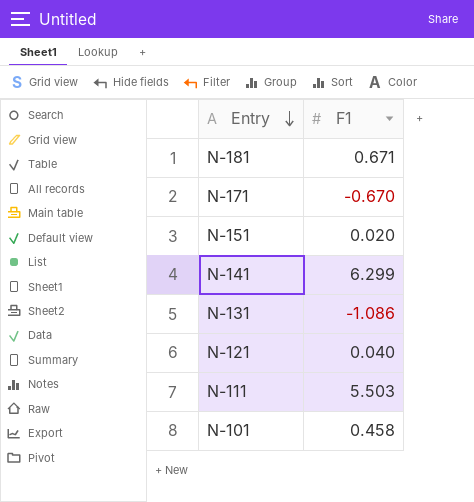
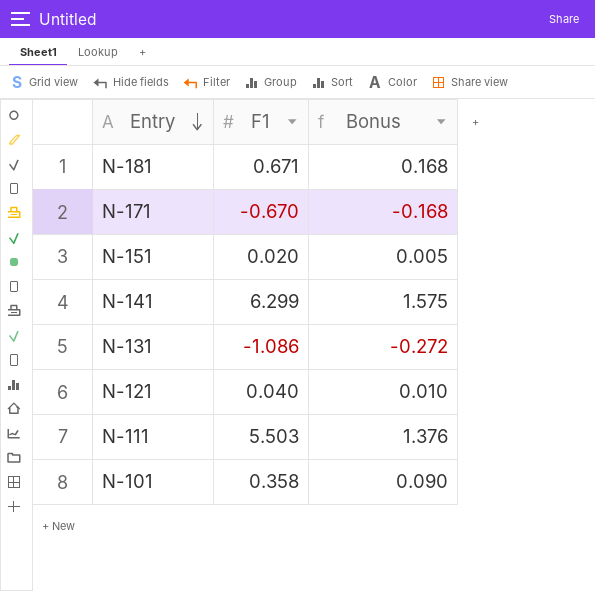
column Bonus | formula: none -> [F1] * 0.25
N-101 | F1: 0.458 -> 0.358

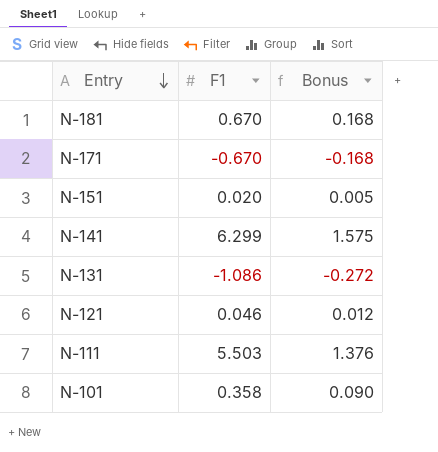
N-181 | F1: 0.671 -> 0.670
N-121 | F1: 0.040 -> 0.046
N-121 | Bonus: 0.010 -> 0.012

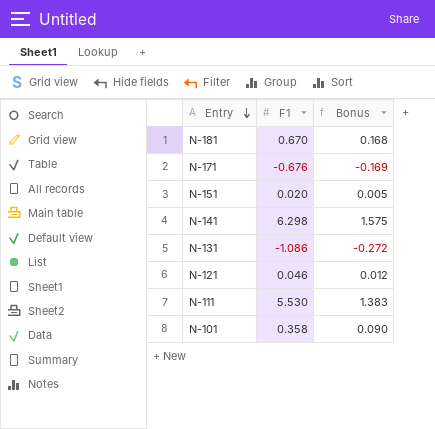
N-171 | F1: -0.670 -> -0.676
N-171 | Bonus: -0.168 -> -0.169
N-141 | F1: 6.299 -> 6.298
N-111 | F1: 5.503 -> 5.530
N-111 | Bonus: 1.376 -> 1.383

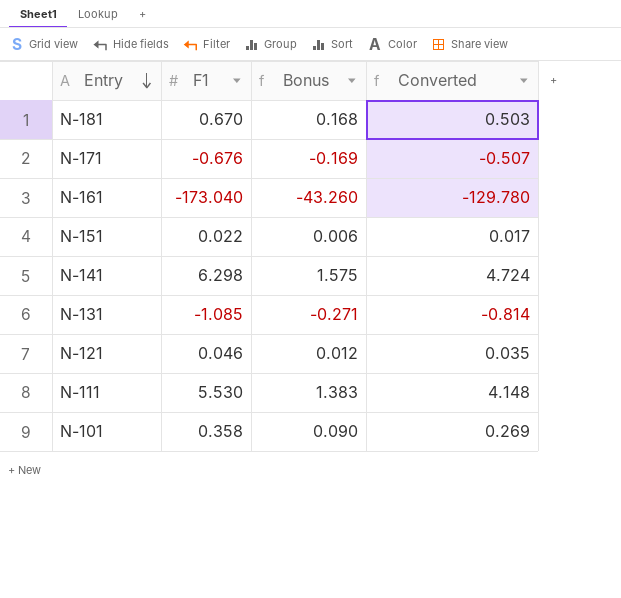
column Converted | formula: none -> [F1] * 0.75
row N-161: none -> -173.040 | -43.260 | -129.780
N-151 | F1: 0.020 -> 0.022
N-151 | Bonus: 0.005 -> 0.006
N-131 | F1: -1.086 -> -1.085
N-131 | Bonus: -0.272 -> -0.271

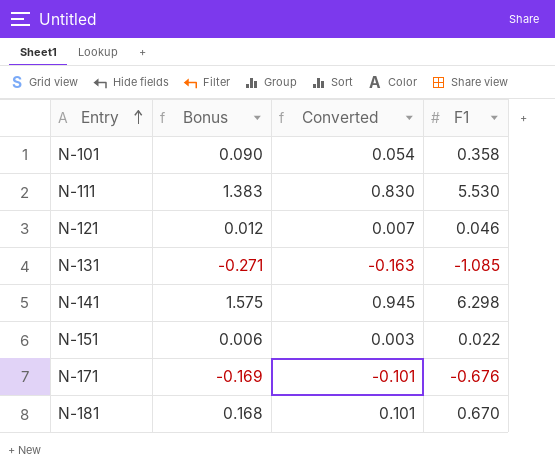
row order: Entry descending -> Entry ascending
column Converted | formula: [F1] * 0.75 -> [F1] * 0.15
column F1 | position: 2 -> 4
row N-161: -173.040 | -43.260 | -129.780 -> none

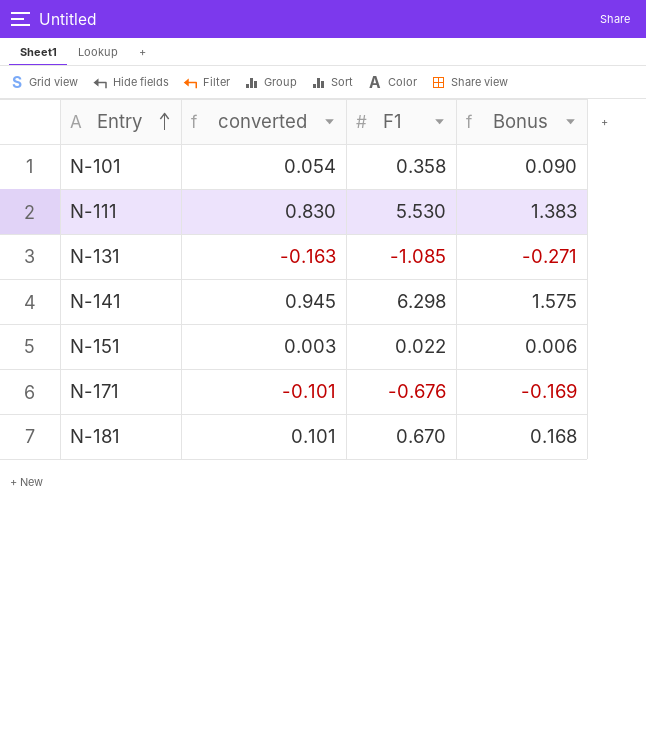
column name: Converted -> converted
column Bonus | position: 2 -> 4
row N-121: 0.012 | 0.007 | 0.046 -> none

